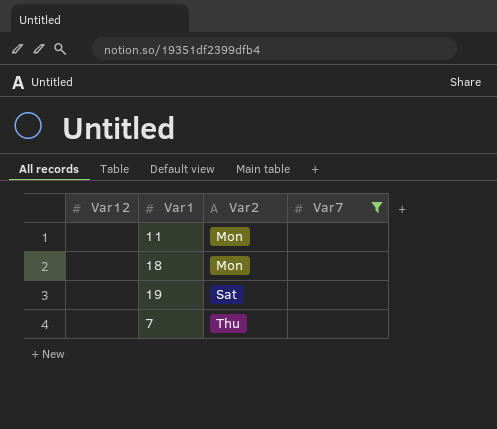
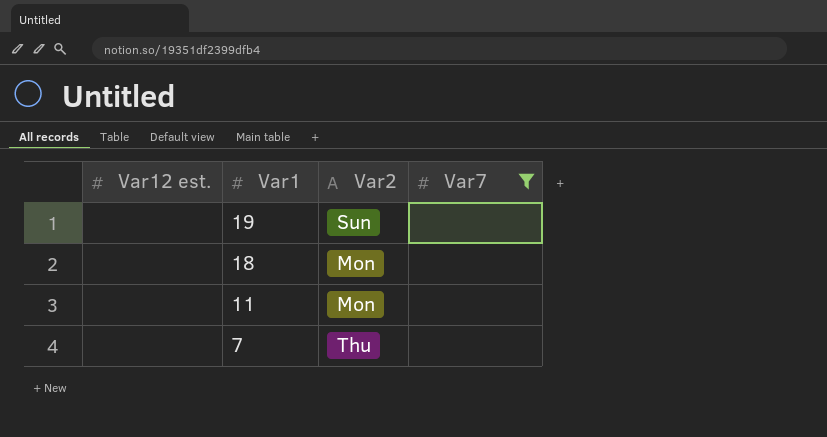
row order: Var2 ascending -> Var1 descending
column name: Var12 -> Var12 est.
19 | Var2: Sat -> Sun

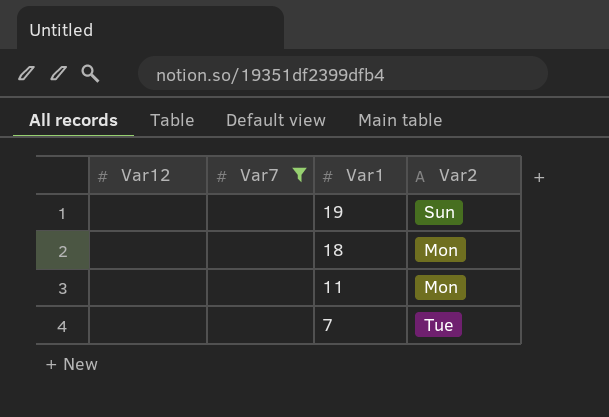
column name: Var12 est. -> Var12
column Var7 | position: 4 -> 2
7 | Var2: Thu -> Tue

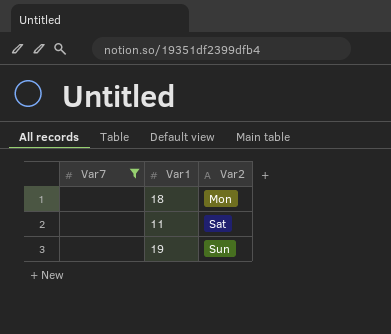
row order: Var1 descending -> Var2 ascending
column Var12 | position: 1 -> none
row 7: none | none | Tue -> none
11 | Var2: Mon -> Sat

